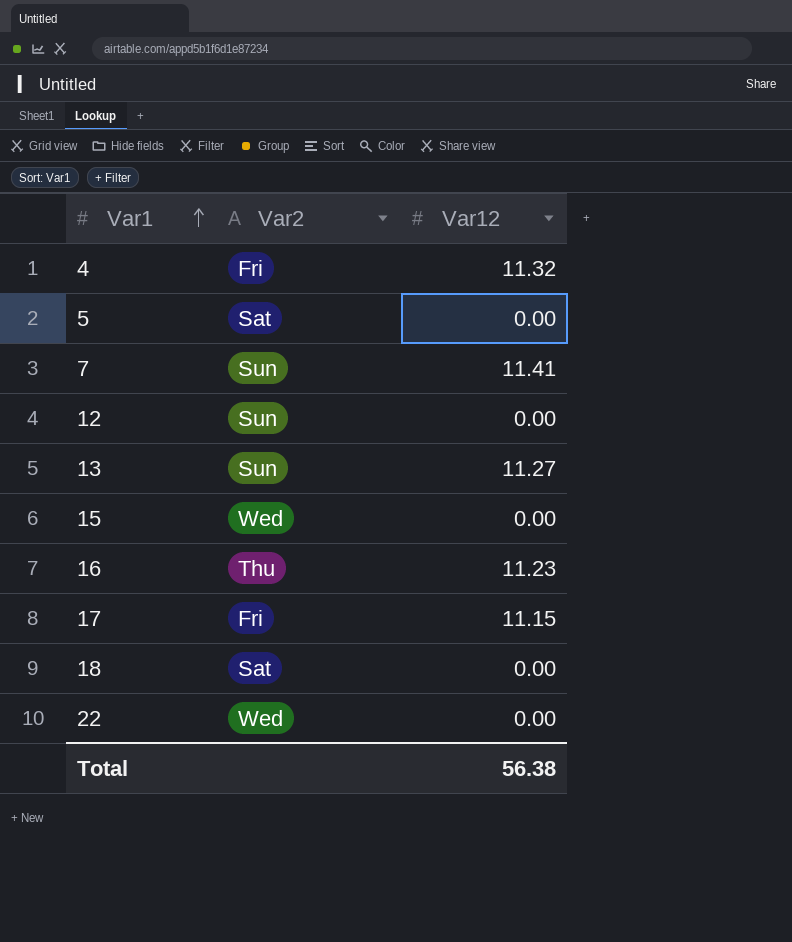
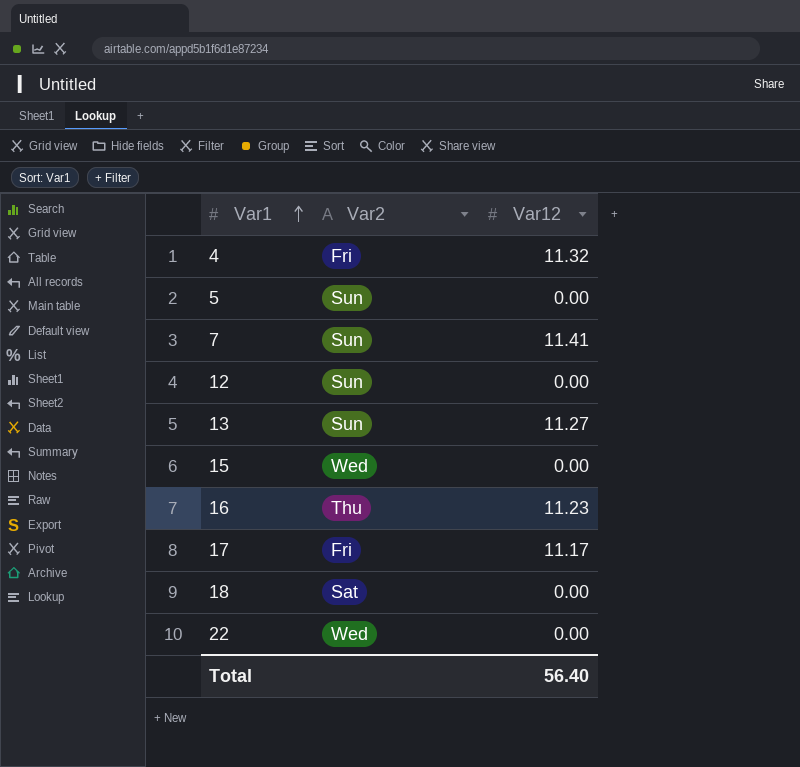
5 | Var2: Sat -> Sun
17 | Var12: 11.15 -> 11.17
Total | Var12: 56.38 -> 56.40

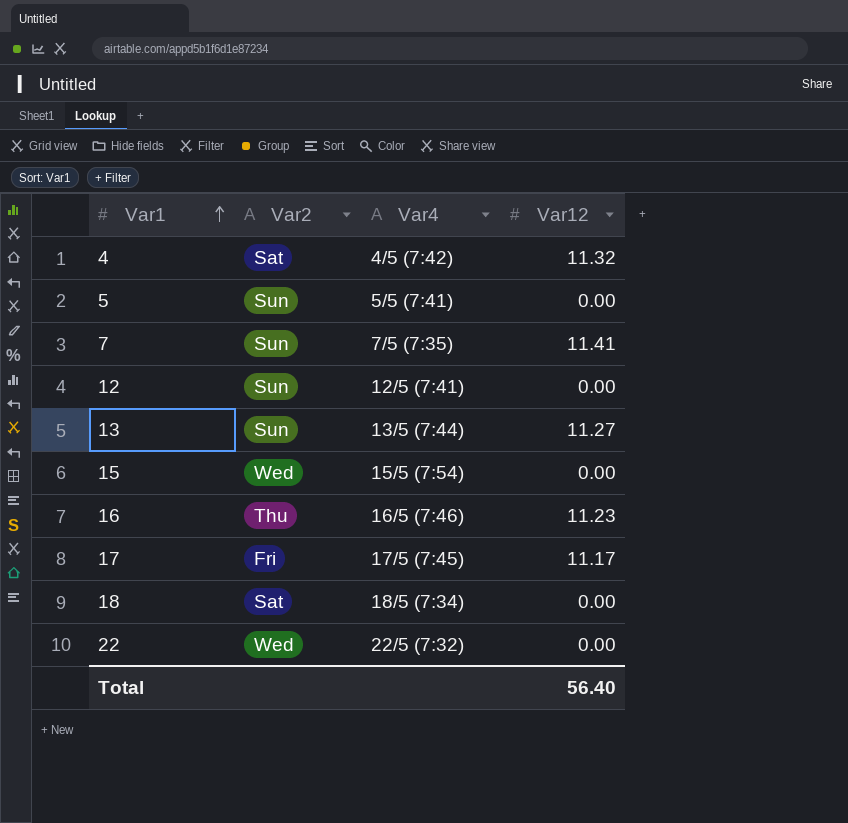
column Var4 | position: none -> 3
4 | Var2: Fri -> Sat

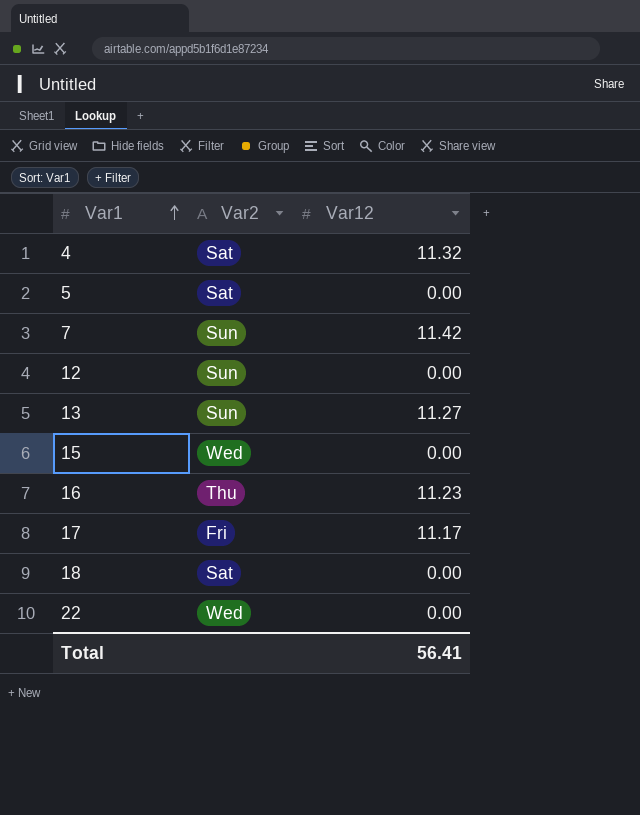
column Var4 | position: 3 -> none
5 | Var2: Sun -> Sat
7 | Var12: 11.41 -> 11.42
Total | Var12: 56.40 -> 56.41

